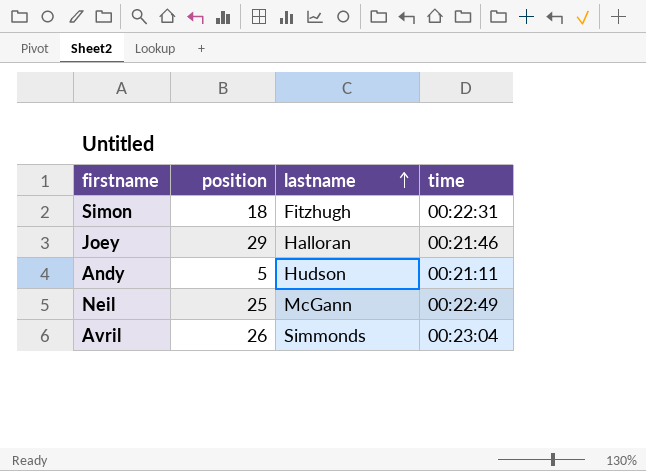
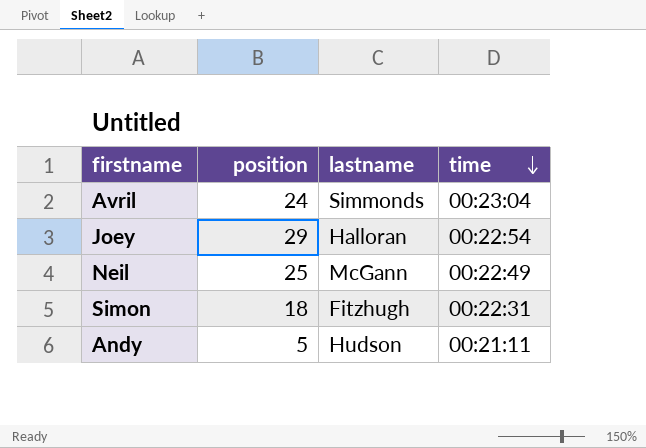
row order: lastname ascending -> time descending
Avril | position: 26 -> 24
Joey | time: 00:21:46 -> 00:22:54

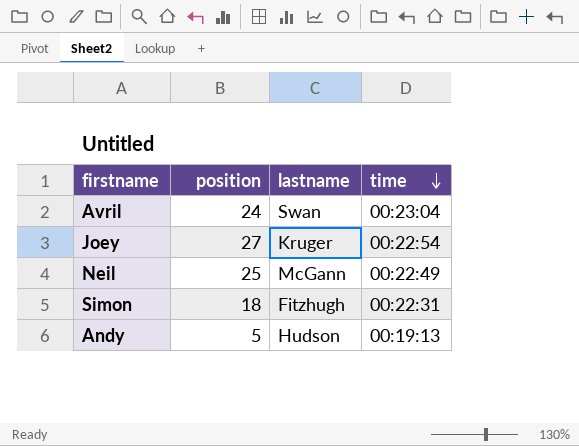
Avril | lastname: Simmonds -> Swan
Joey | position: 29 -> 27
Joey | lastname: Halloran -> Kruger
Andy | time: 00:21:11 -> 00:19:13

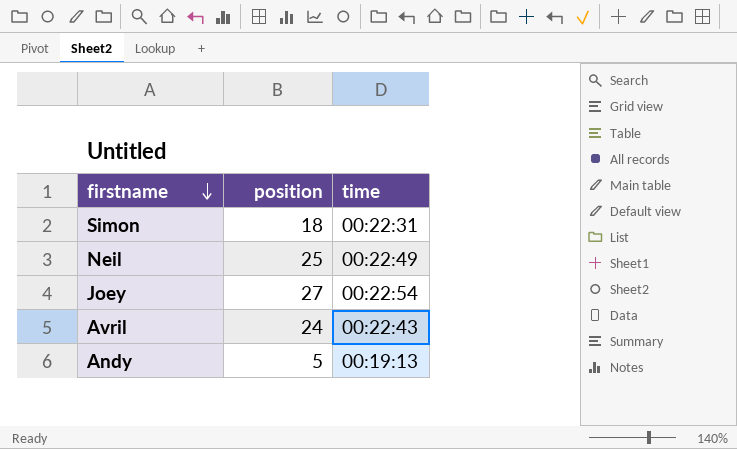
row order: time descending -> firstname descending
column lastname | position: 3 -> none
Avril | time: 00:23:04 -> 00:22:43

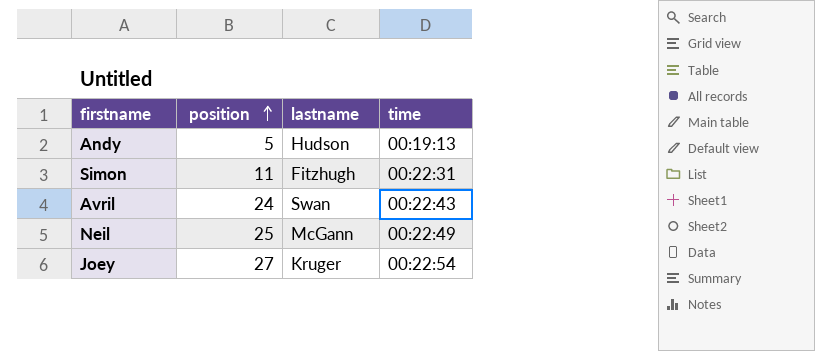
row order: firstname descending -> position ascending
column lastname | position: none -> 3
Simon | position: 18 -> 11

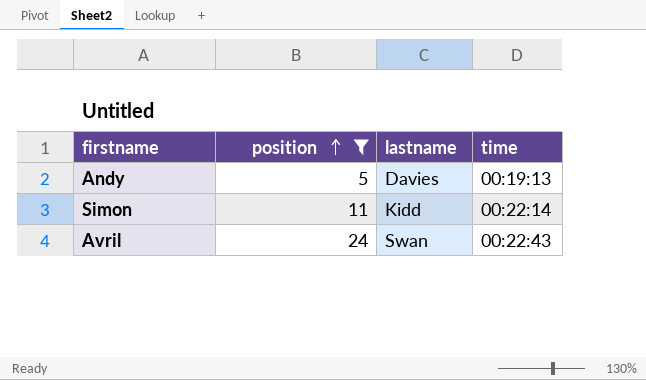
filter: none -> position <= 24
Andy | lastname: Hudson -> Davies
Simon | lastname: Fitzhugh -> Kidd
Simon | time: 00:22:31 -> 00:22:14

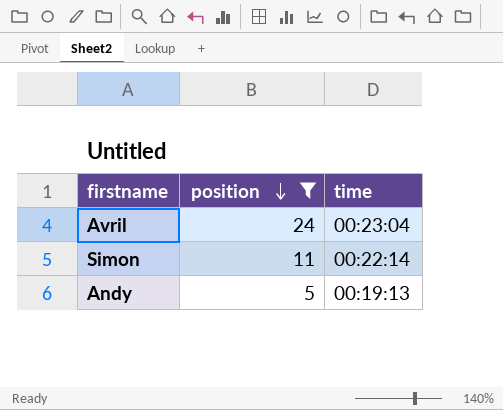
row order: position ascending -> position descending
column lastname | position: 3 -> none
Avril | time: 00:22:43 -> 00:23:04

